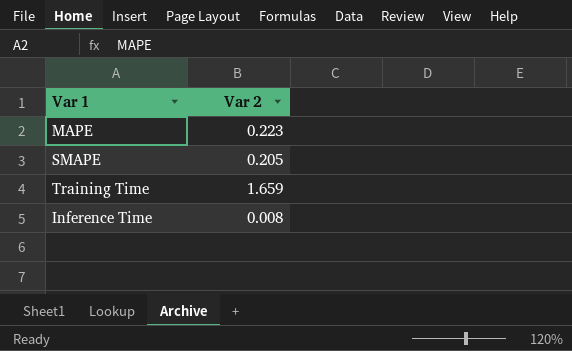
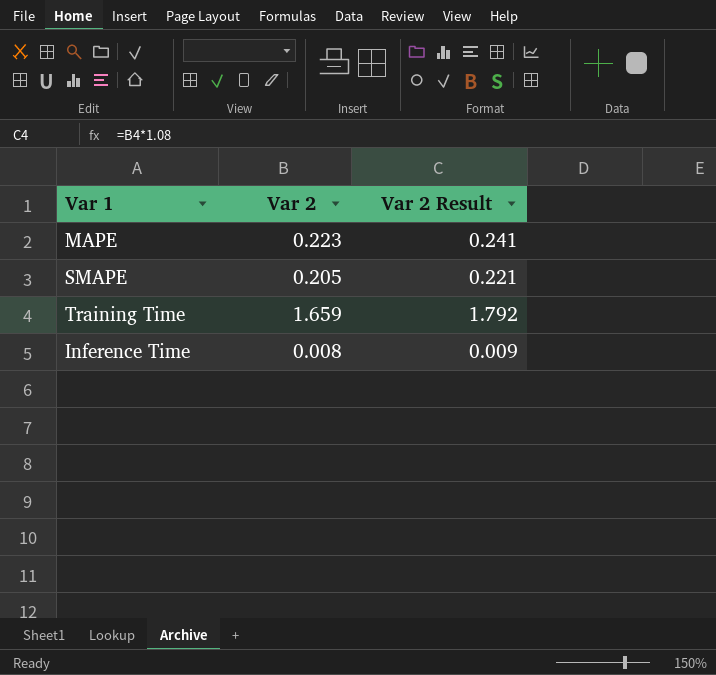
column Var 2 Result | formula: none -> [Var 2] * 1.08

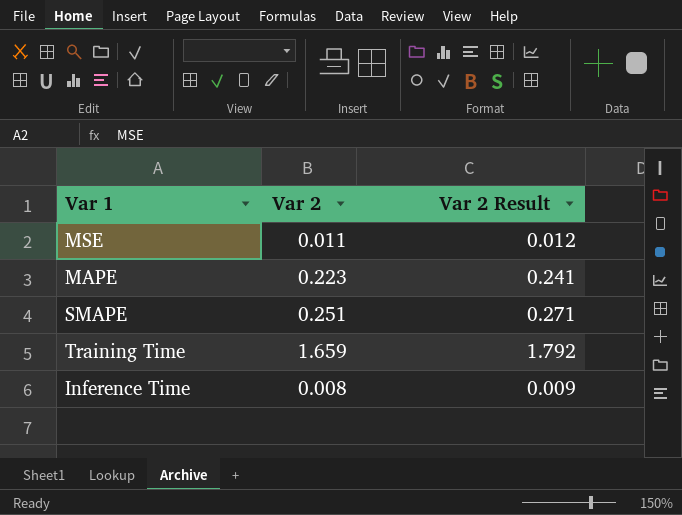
row MSE: none -> 0.011 | 0.012
SMAPE | Var 2: 0.205 -> 0.251
SMAPE | Var 2 Result: 0.221 -> 0.271

